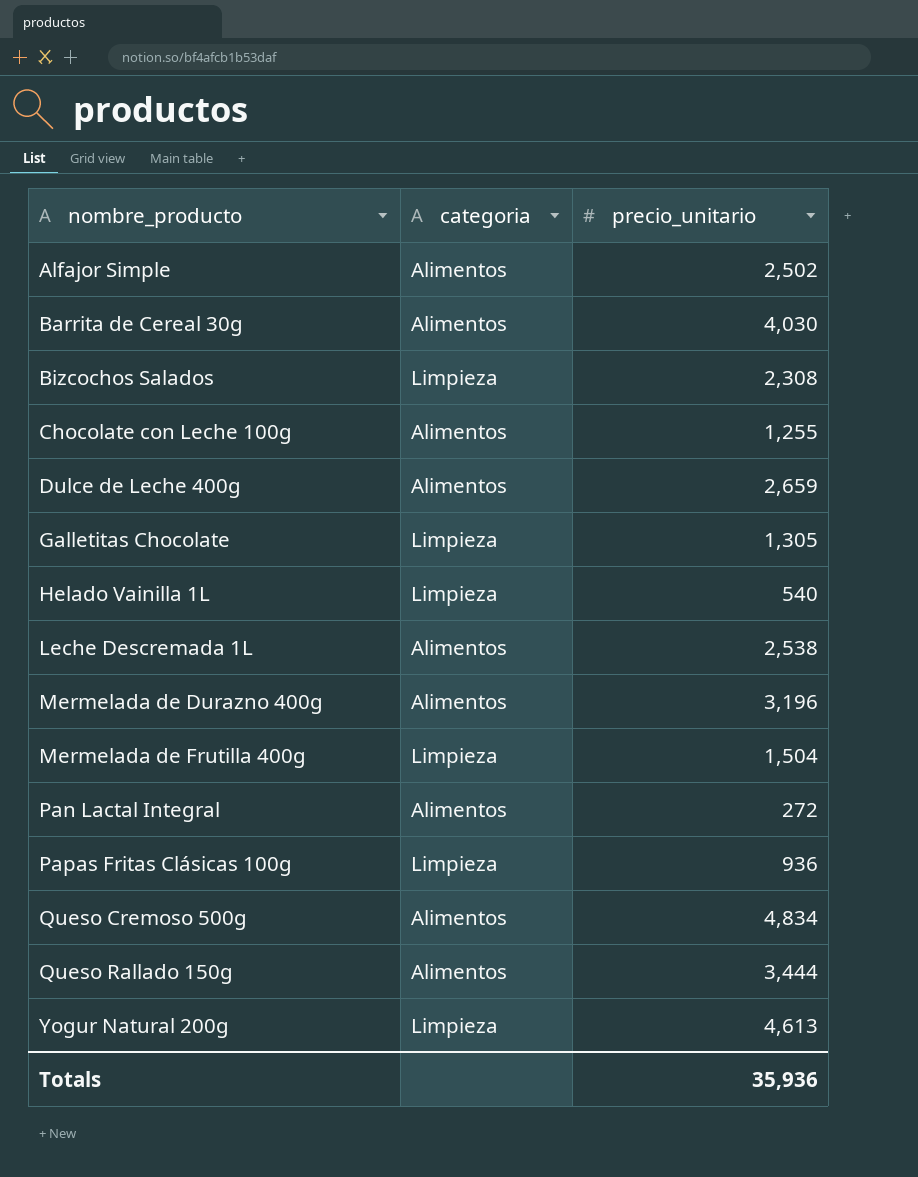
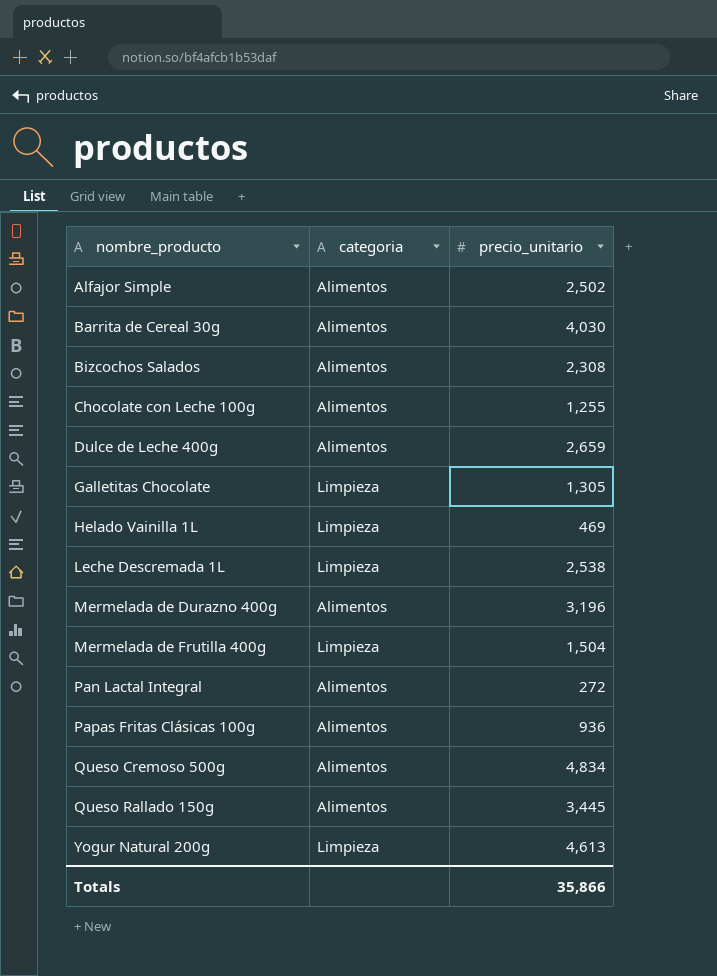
Bizcochos Salados | categoria: Limpieza -> Alimentos
Helado Vainilla 1L | precio_unitario: 540 -> 469
Leche Descremada 1L | categoria: Alimentos -> Limpieza
Papas Fritas Clásicas 100g | categoria: Limpieza -> Alimentos
Queso Rallado 150g | precio_unitario: 3,444 -> 3,445
Totals | precio_unitario: 35,936 -> 35,866

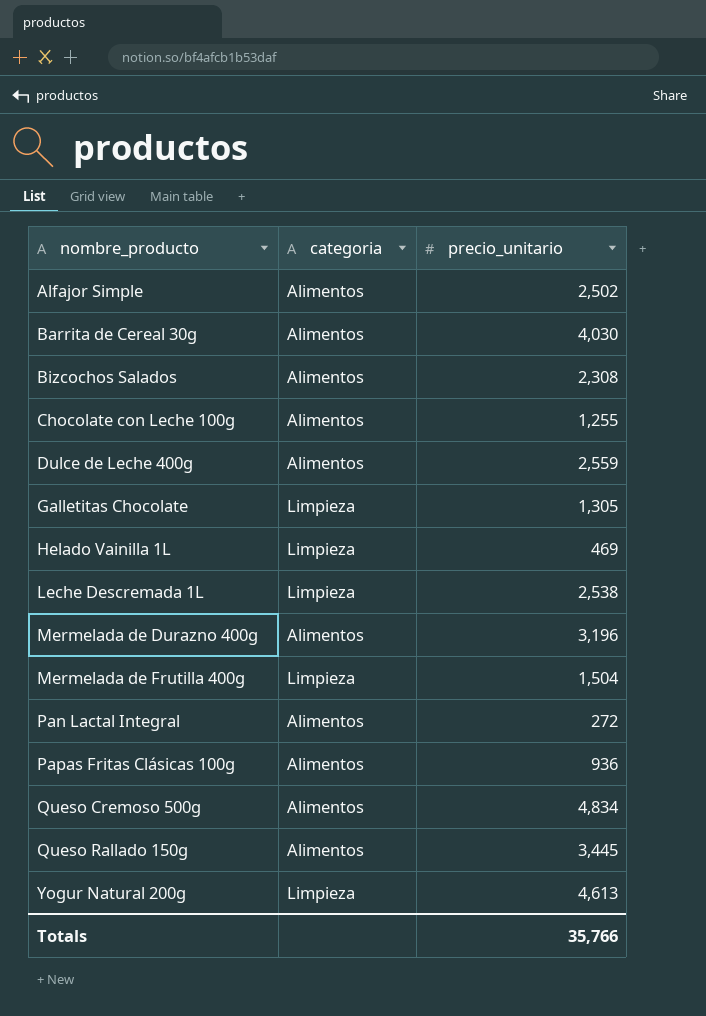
Dulce de Leche 400g | precio_unitario: 2,659 -> 2,559
Totals | precio_unitario: 35,866 -> 35,766

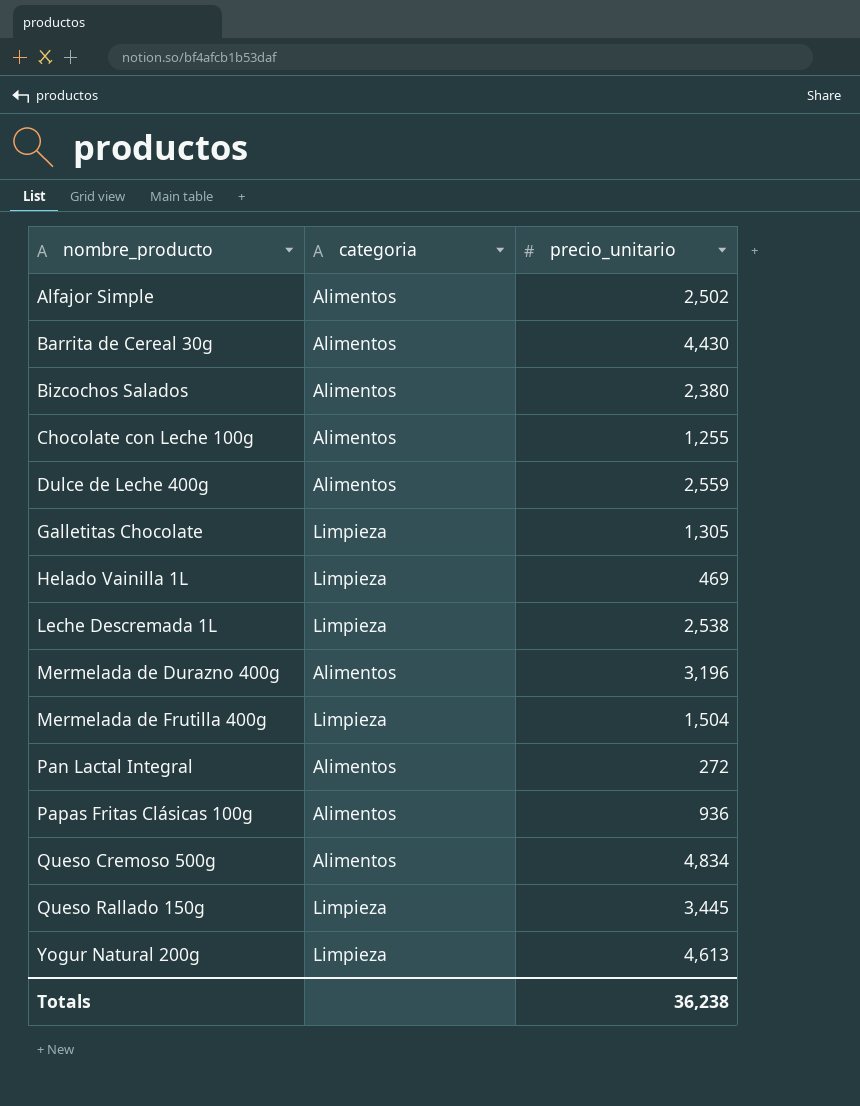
Barrita de Cereal 30g | precio_unitario: 4,030 -> 4,430
Bizcochos Salados | precio_unitario: 2,308 -> 2,380
Queso Rallado 150g | categoria: Alimentos -> Limpieza
Totals | precio_unitario: 35,766 -> 36,238

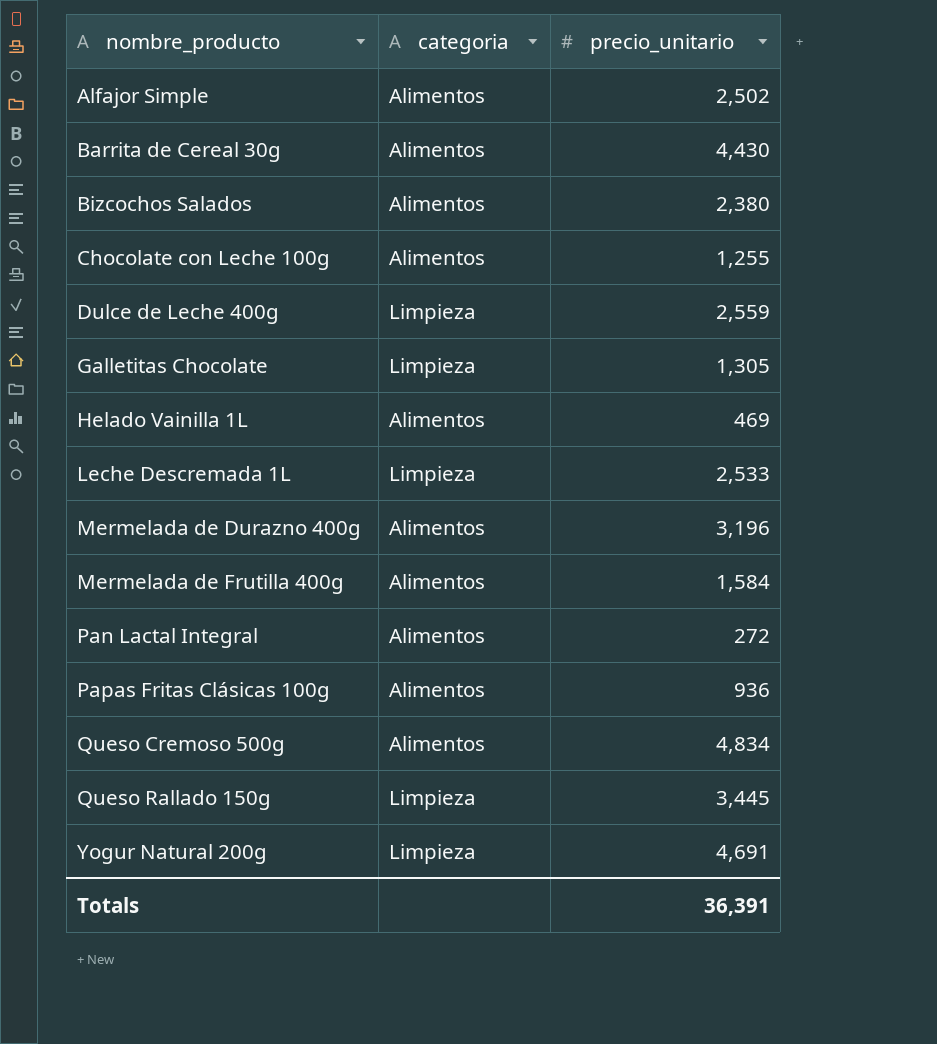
Dulce de Leche 400g | categoria: Alimentos -> Limpieza
Helado Vainilla 1L | categoria: Limpieza -> Alimentos
Leche Descremada 1L | precio_unitario: 2,538 -> 2,533
Mermelada de Frutilla 400g | categoria: Limpieza -> Alimentos
Mermelada de Frutilla 400g | precio_unitario: 1,504 -> 1,584
Yogur Natural 200g | precio_unitario: 4,613 -> 4,691
Totals | precio_unitario: 36,238 -> 36,391

